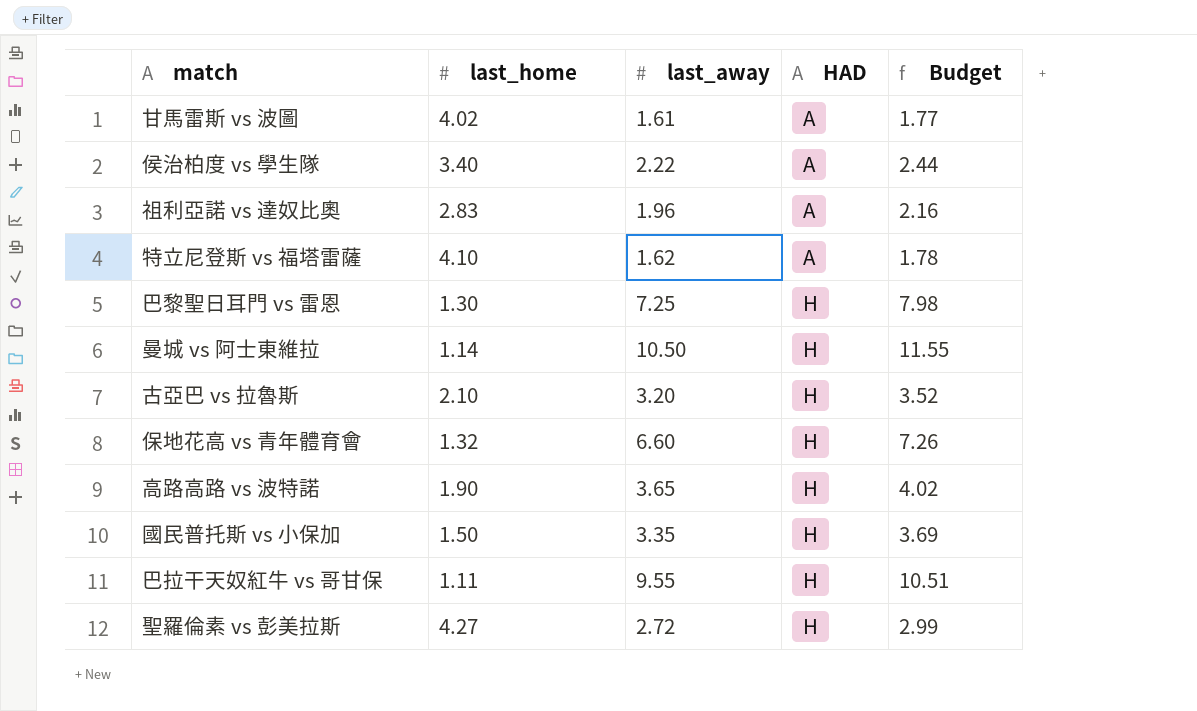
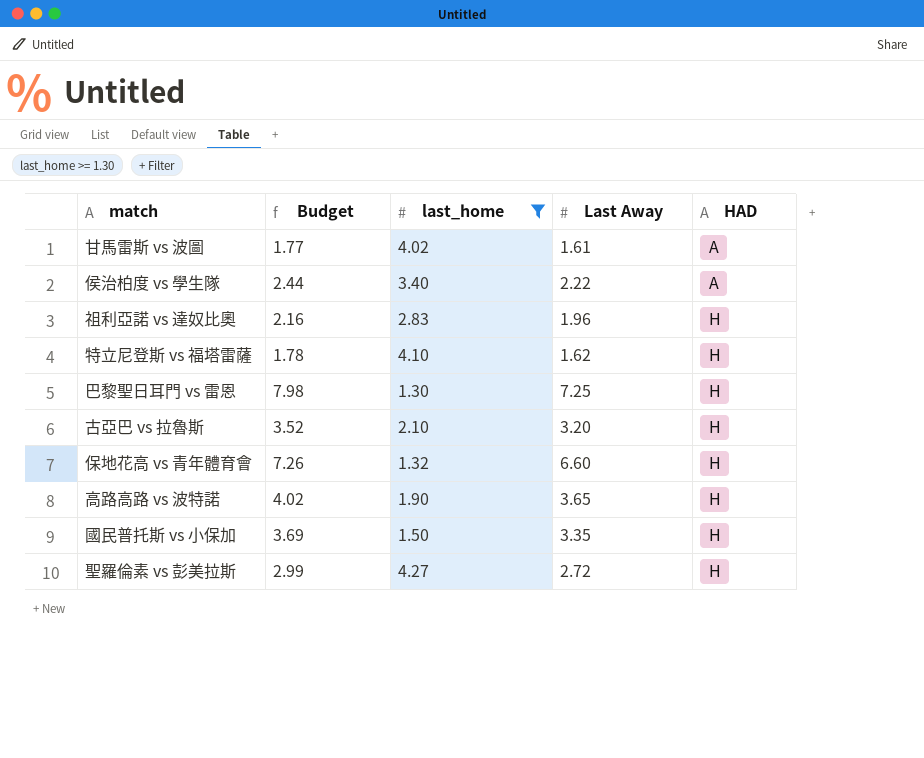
filter: none -> last_home >= 1.30
column Budget | position: 5 -> 2
column name: last_away -> Last Away
祖利亞諾 vs 達奴比奧 | HAD: A -> H
特立尼登斯 vs 福塔雷薩 | HAD: A -> H

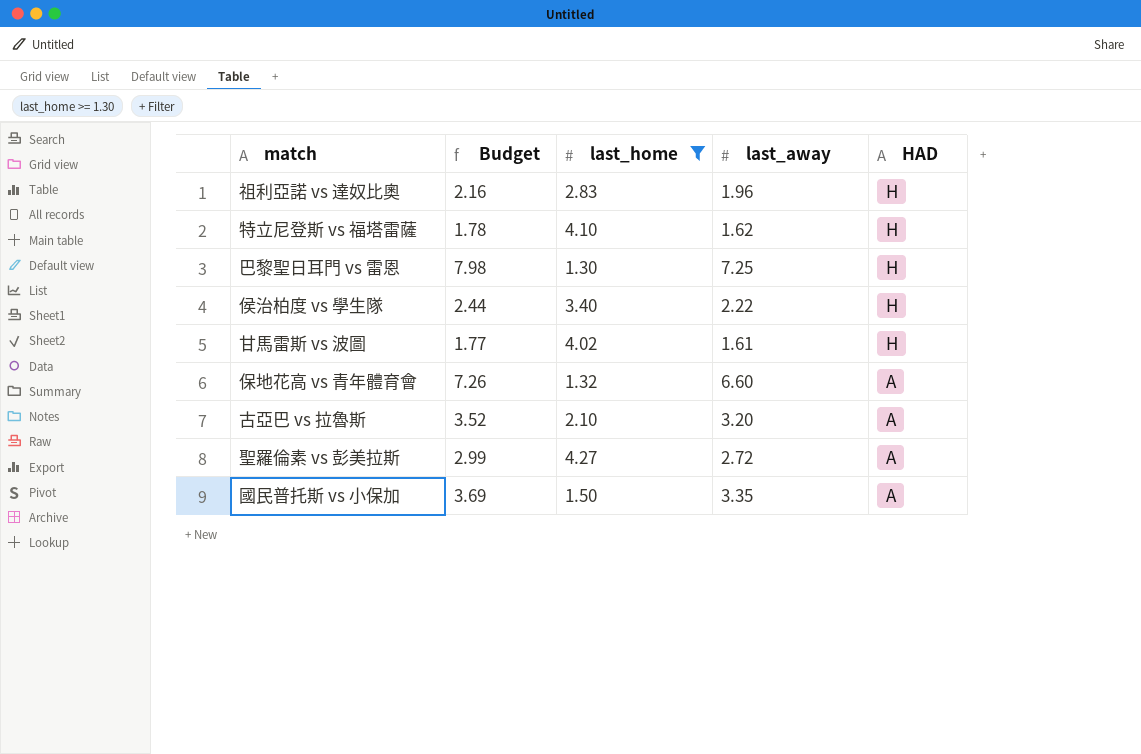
row order: HAD ascending -> HAD descending
column name: Last Away -> last_away
row 高路高路 vs 波特諾: 4.02 | 1.90 | 3.65 | H -> none
侯治柏度 vs 學生隊 | HAD: A -> H
甘馬雷斯 vs 波圖 | HAD: A -> H
保地花高 vs 青年體育會 | HAD: H -> A
古亞巴 vs 拉魯斯 | HAD: H -> A
聖羅倫素 vs 彭美拉斯 | HAD: H -> A
國民普托斯 vs 小保加 | HAD: H -> A

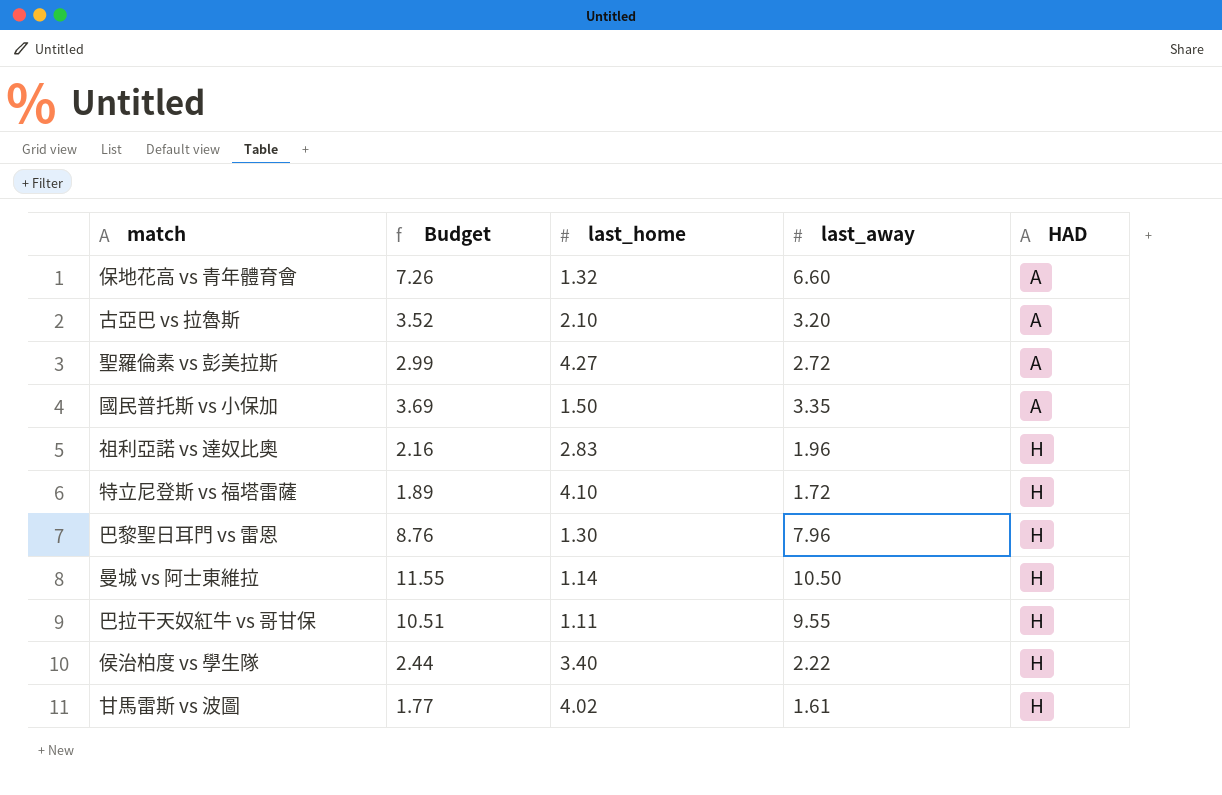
filter: last_home >= 1.30 -> none
row order: HAD descending -> HAD ascending
特立尼登斯 vs 福塔雷薩 | Budget: 1.78 -> 1.89
特立尼登斯 vs 福塔雷薩 | last_away: 1.62 -> 1.72
巴黎聖日耳門 vs 雷恩 | Budget: 7.98 -> 8.76
巴黎聖日耳門 vs 雷恩 | last_away: 7.25 -> 7.96

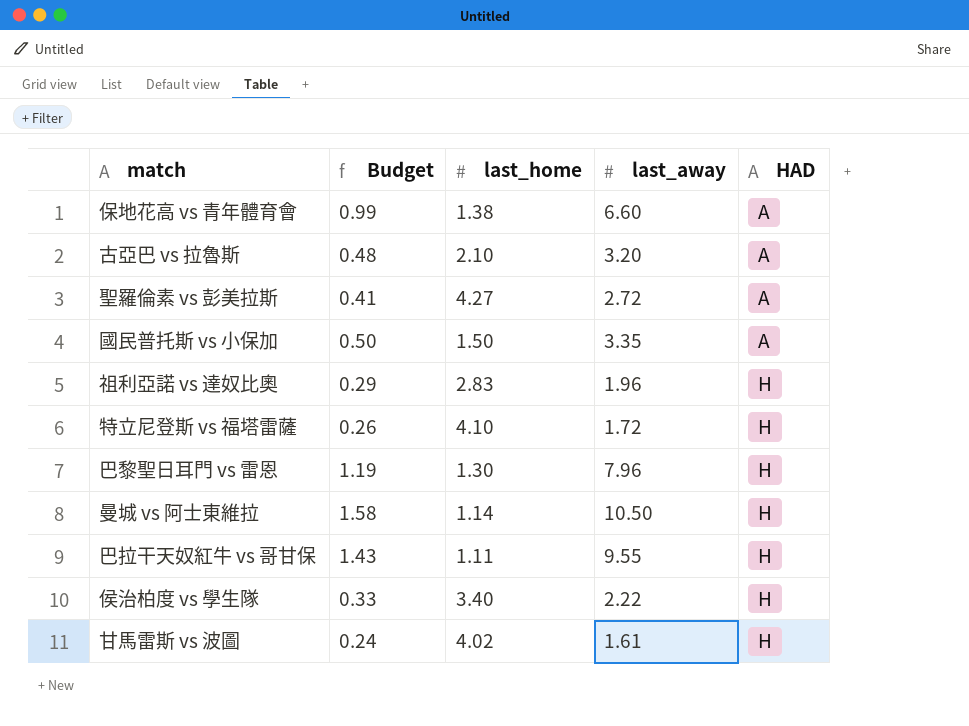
column Budget | formula: [last_away] * 1.1 -> [last_away] * 0.15
保地花高 vs 青年體育會 | last_home: 1.32 -> 1.38

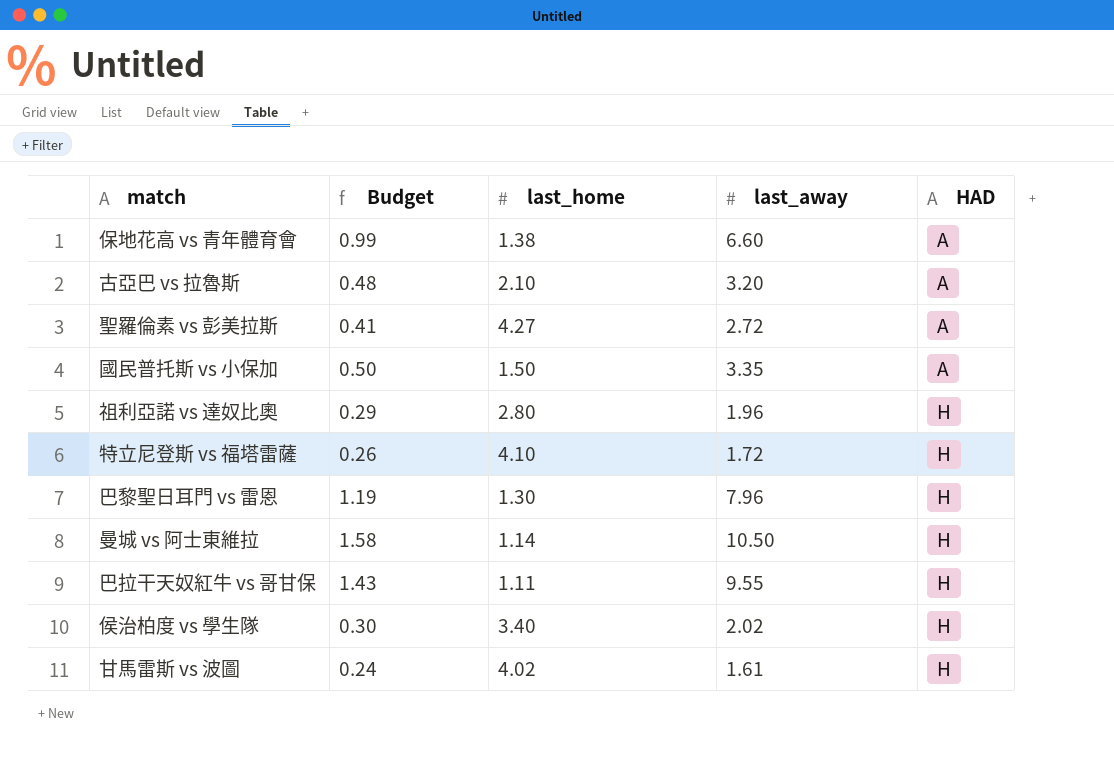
祖利亞諾 vs 達奴比奧 | last_home: 2.83 -> 2.80
侯治柏度 vs 學生隊 | Budget: 0.33 -> 0.30
侯治柏度 vs 學生隊 | last_away: 2.22 -> 2.02

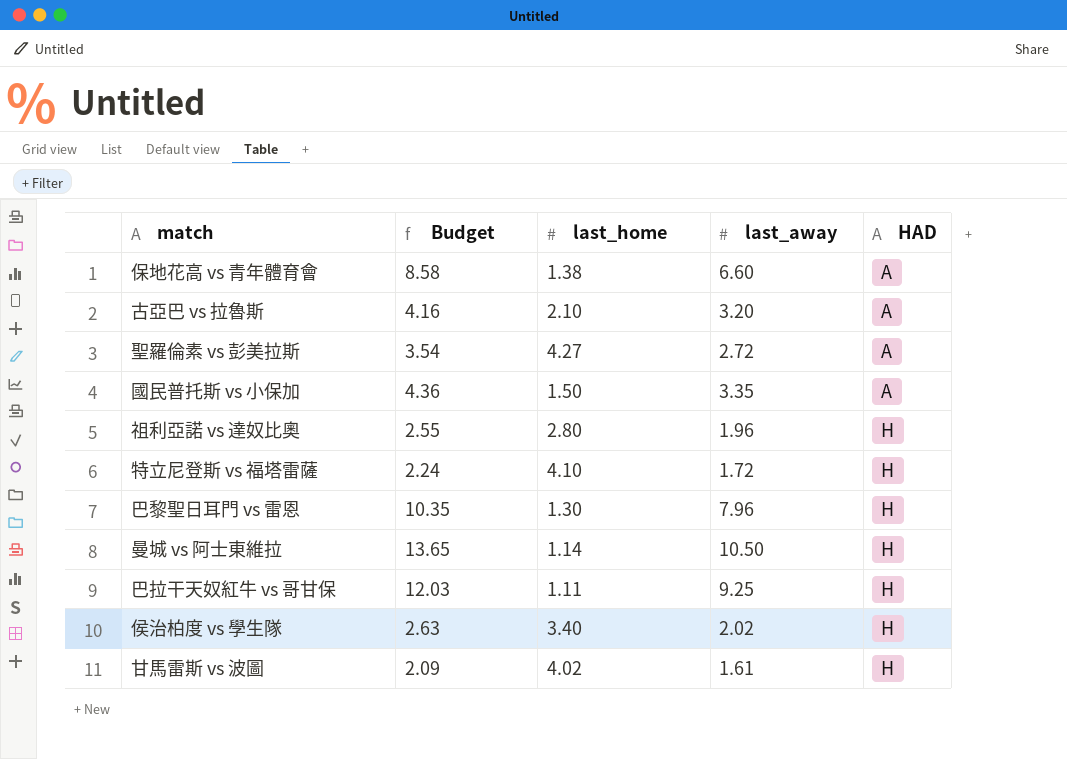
column Budget | formula: [last_away] * 0.15 -> [last_away] * 1.3
巴拉干天奴紅牛 vs 哥甘保 | last_away: 9.55 -> 9.25

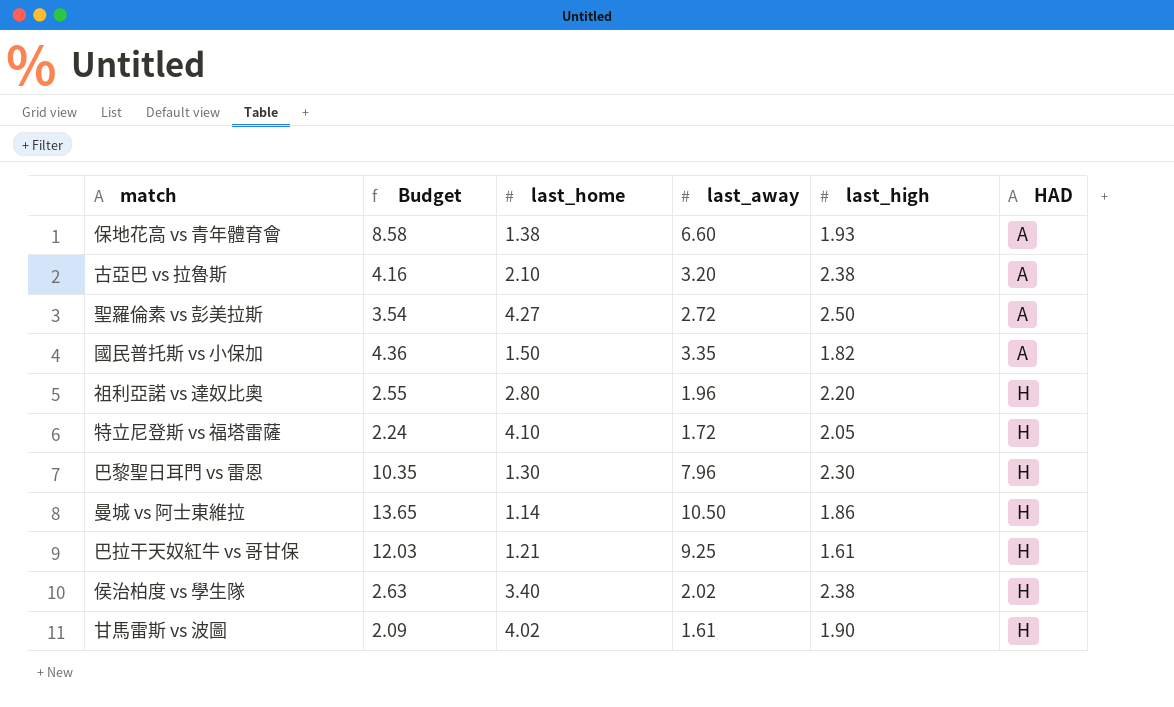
column last_high | position: none -> 5
巴拉干天奴紅牛 vs 哥甘保 | last_home: 1.11 -> 1.21

